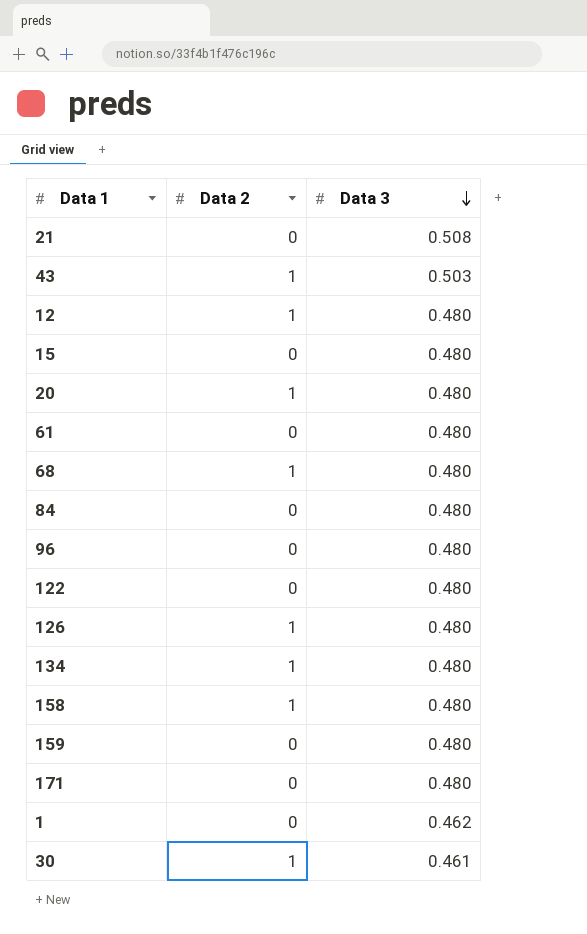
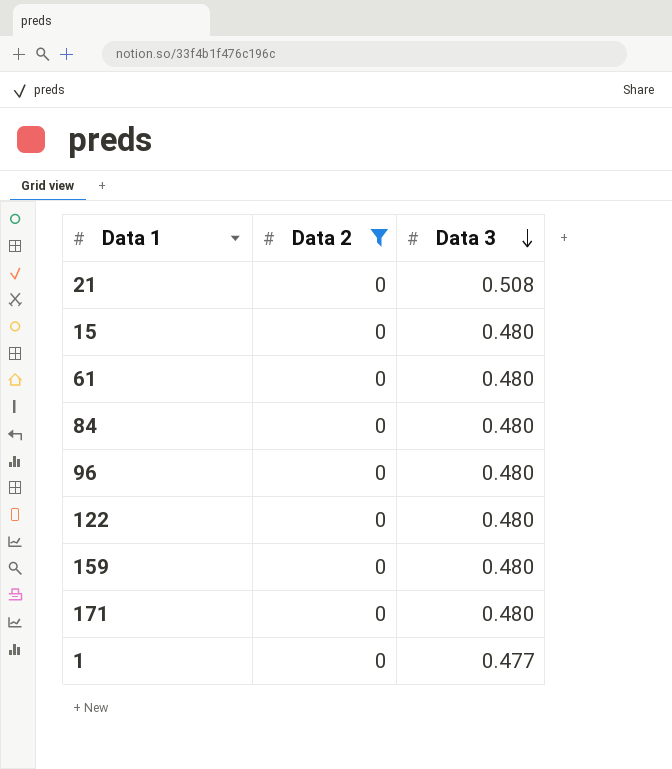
filter: none -> Data 2 = 0
1 | Data 3: 0.462 -> 0.477

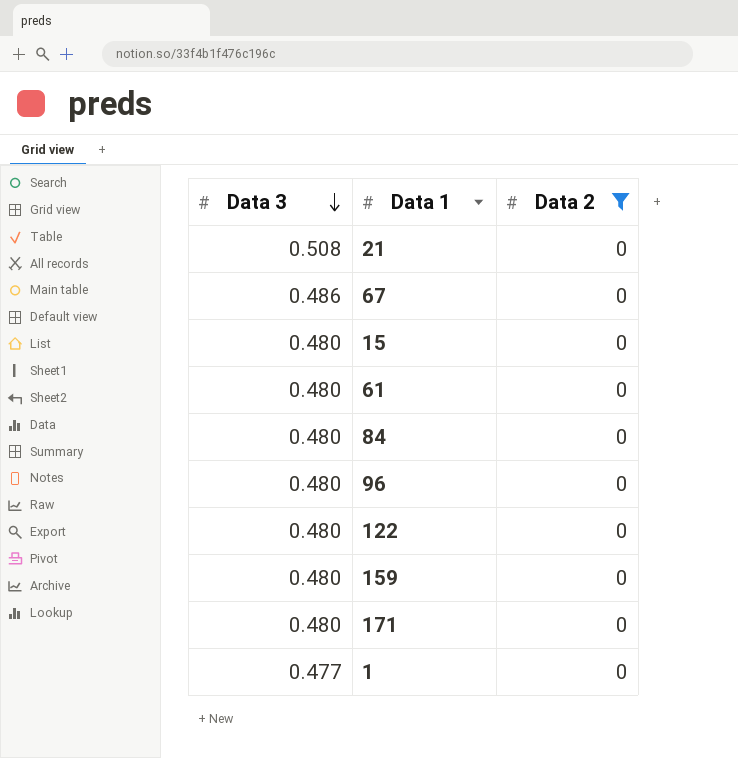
column Data 3 | position: 3 -> 1
row 67: none -> 0.486 | 0

